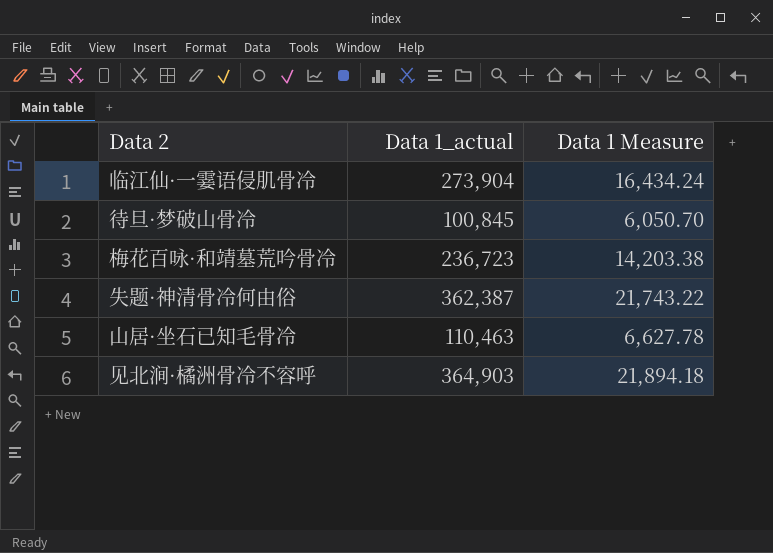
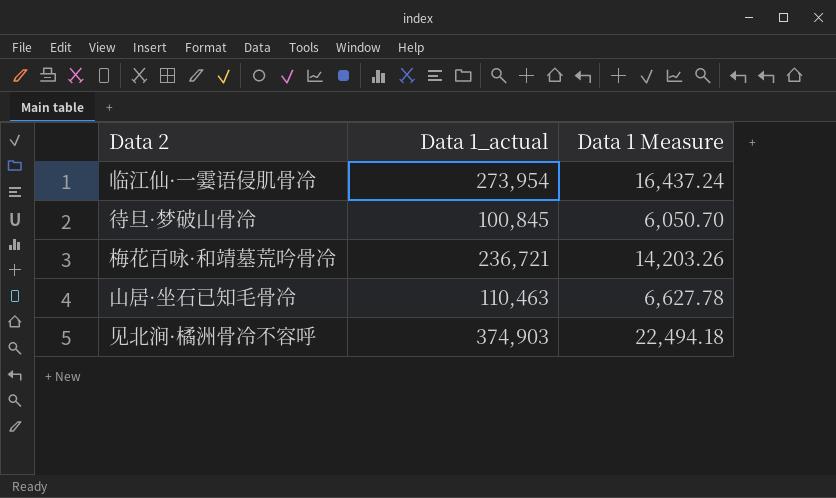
row 失题·神清骨冷何由俗: 362,387 | 21,743.22 -> none
临江仙·一霎语侵肌骨冷 | Data 1_actual: 273,904 -> 273,954
临江仙·一霎语侵肌骨冷 | Data 1 Measure: 16,434.24 -> 16,437.24
梅花百咏·和靖墓荒吟骨冷 | Data 1_actual: 236,723 -> 236,721
梅花百咏·和靖墓荒吟骨冷 | Data 1 Measure: 14,203.38 -> 14,203.26
见北涧·橘洲骨冷不容呼 | Data 1_actual: 364,903 -> 374,903
见北涧·橘洲骨冷不容呼 | Data 1 Measure: 21,894.18 -> 22,494.18

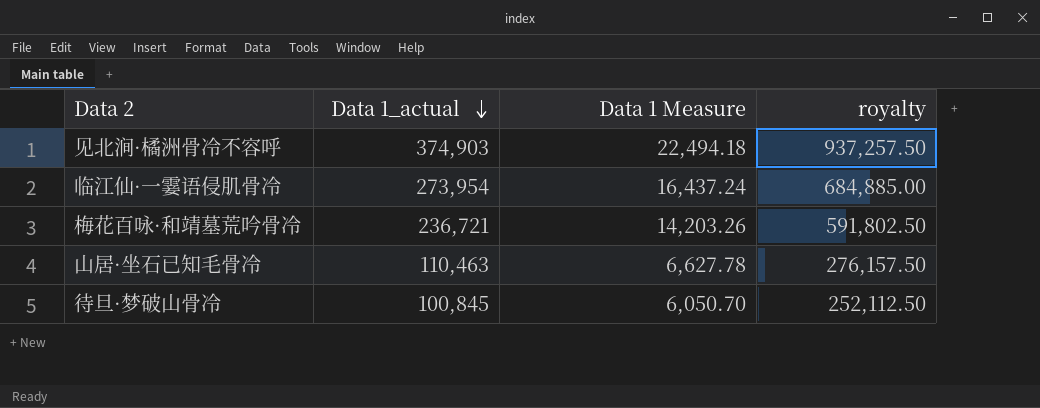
row order: none -> Data 1_actual descending
column royalty | formula: none -> [Data 1_actual] * 2.5

